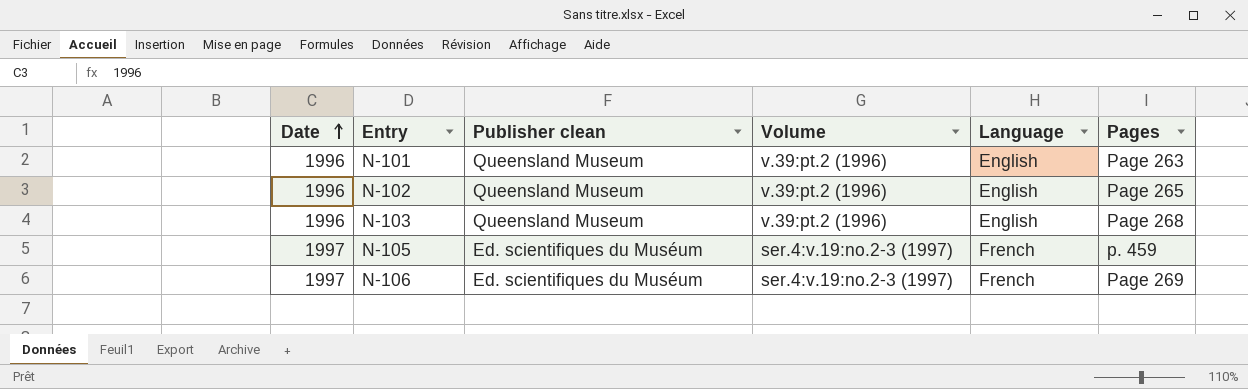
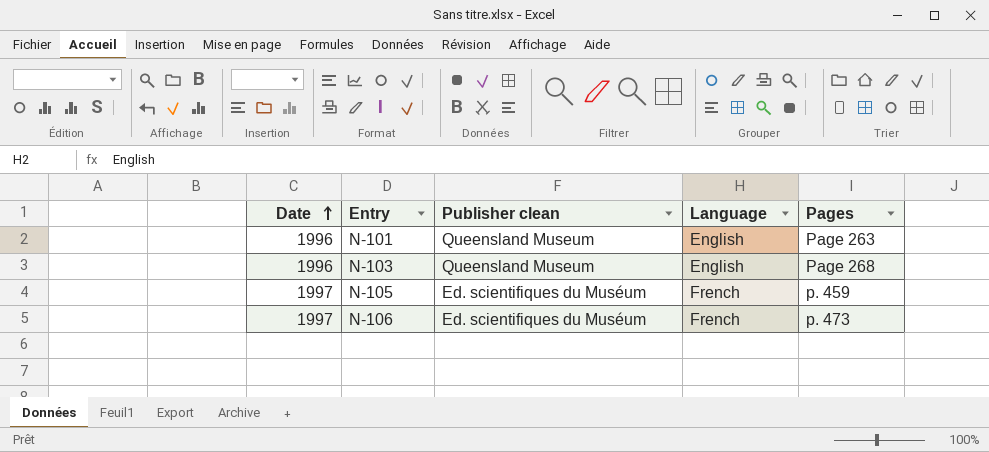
column Volume | position: 4 -> none
row N-102: 1996 | Queensland Museum | v.39:pt.2 (1996) | English | Page 265 -> none
N-106 | Pages: Page 269 -> p. 473

